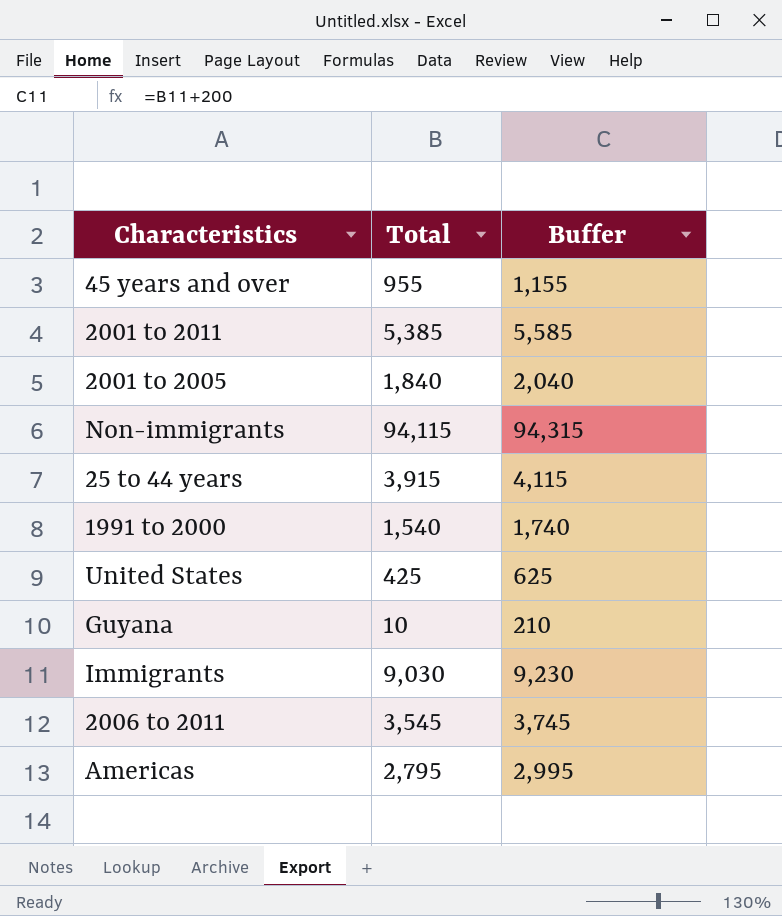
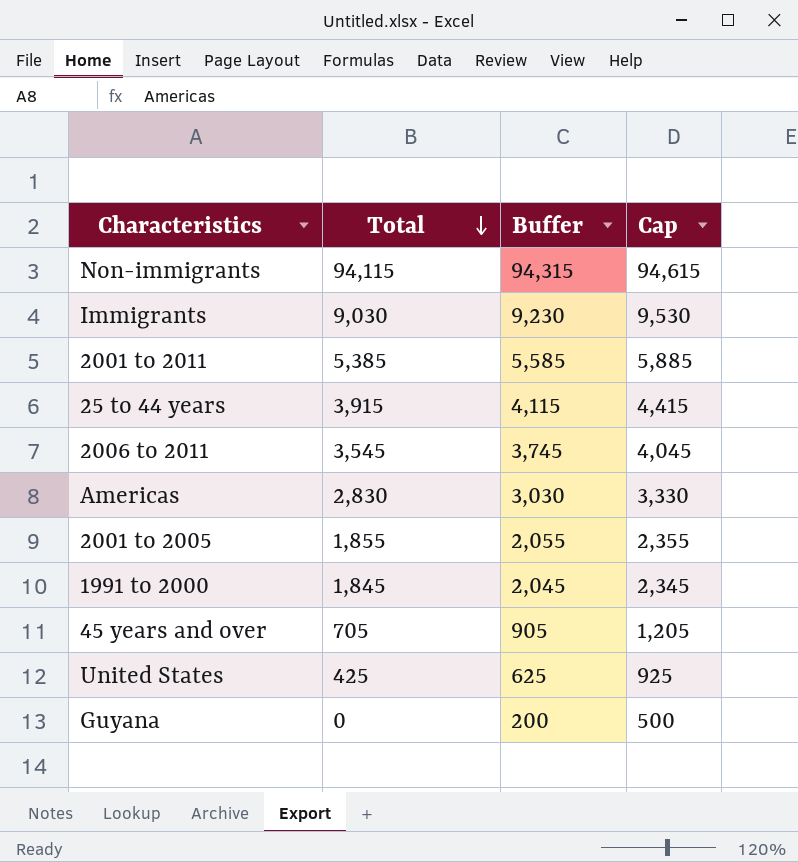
row order: none -> Total descending
column Cap | formula: none -> [Total] + 500
Americas | Total: 2,795 -> 2,830
Americas | Buffer: 2,995 -> 3,030
2001 to 2005 | Total: 1,840 -> 1,855
2001 to 2005 | Buffer: 2,040 -> 2,055
1991 to 2000 | Total: 1,540 -> 1,845
1991 to 2000 | Buffer: 1,740 -> 2,045
45 years and over | Total: 955 -> 705
45 years and over | Buffer: 1,155 -> 905
Guyana | Total: 10 -> 0
Guyana | Buffer: 210 -> 200

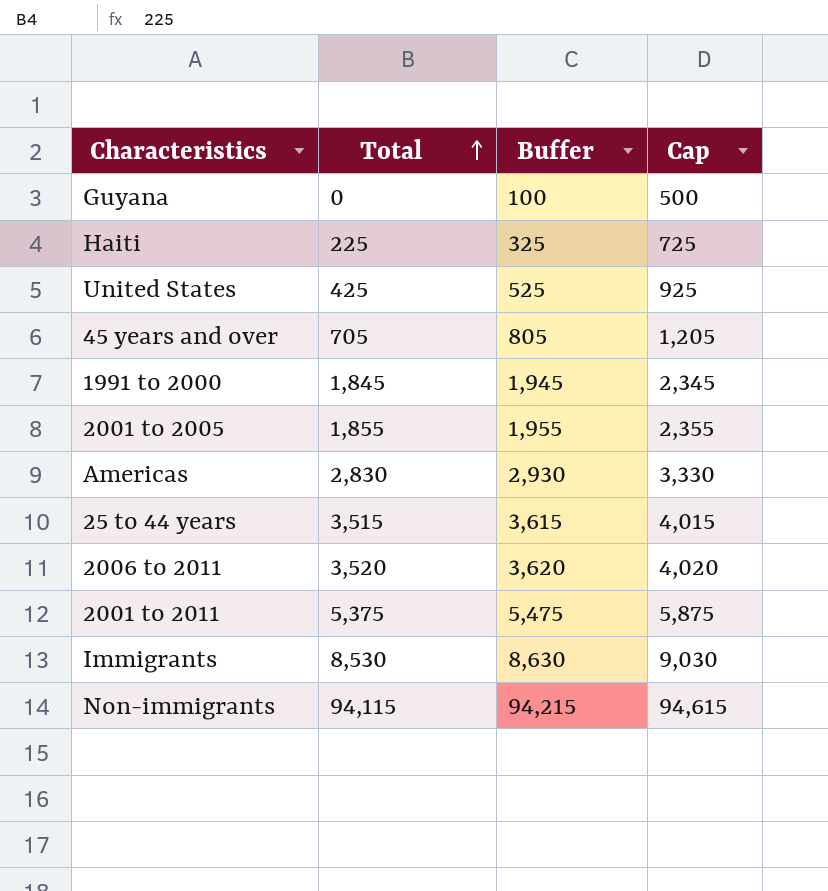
row order: Total descending -> Total ascending
column Buffer | formula: [Total] + 200 -> [Total] + 100
row Haiti: none -> 225 | 325 | 725
25 to 44 years | Total: 3,915 -> 3,515
25 to 44 years | Cap: 4,415 -> 4,015
2006 to 2011 | Total: 3,545 -> 3,520
2006 to 2011 | Cap: 4,045 -> 4,020
2001 to 2011 | Total: 5,385 -> 5,375
2001 to 2011 | Cap: 5,885 -> 5,875
Immigrants | Total: 9,030 -> 8,530
Immigrants | Cap: 9,530 -> 9,030

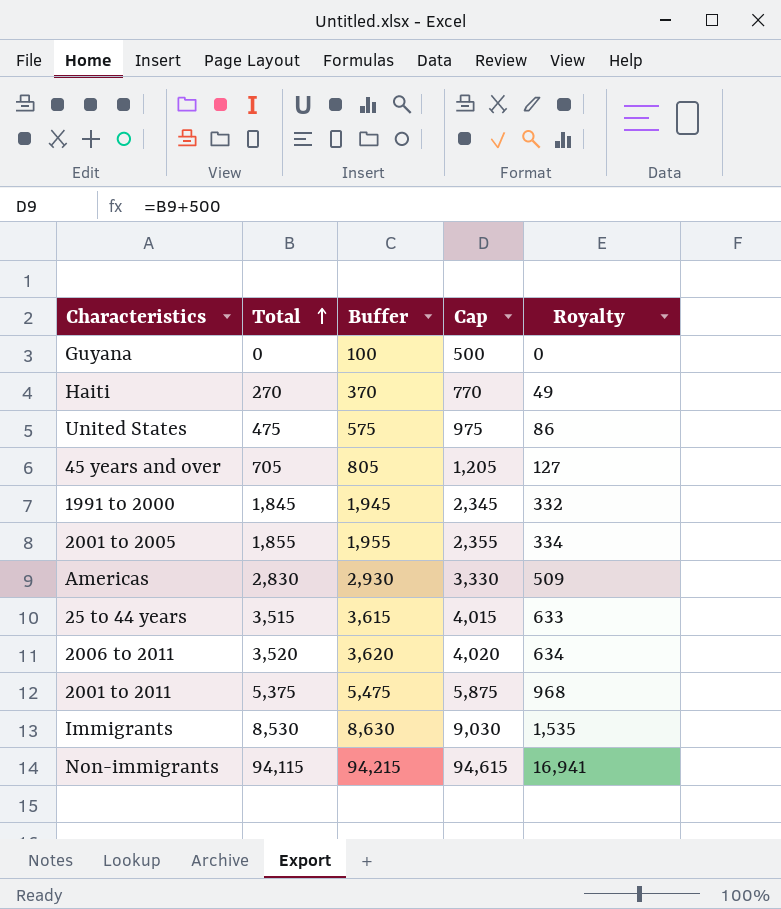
column Royalty | formula: none -> [Total] * 0.18
Haiti | Total: 225 -> 270
Haiti | Buffer: 325 -> 370
Haiti | Cap: 725 -> 770
United States | Total: 425 -> 475
United States | Buffer: 525 -> 575
United States | Cap: 925 -> 975

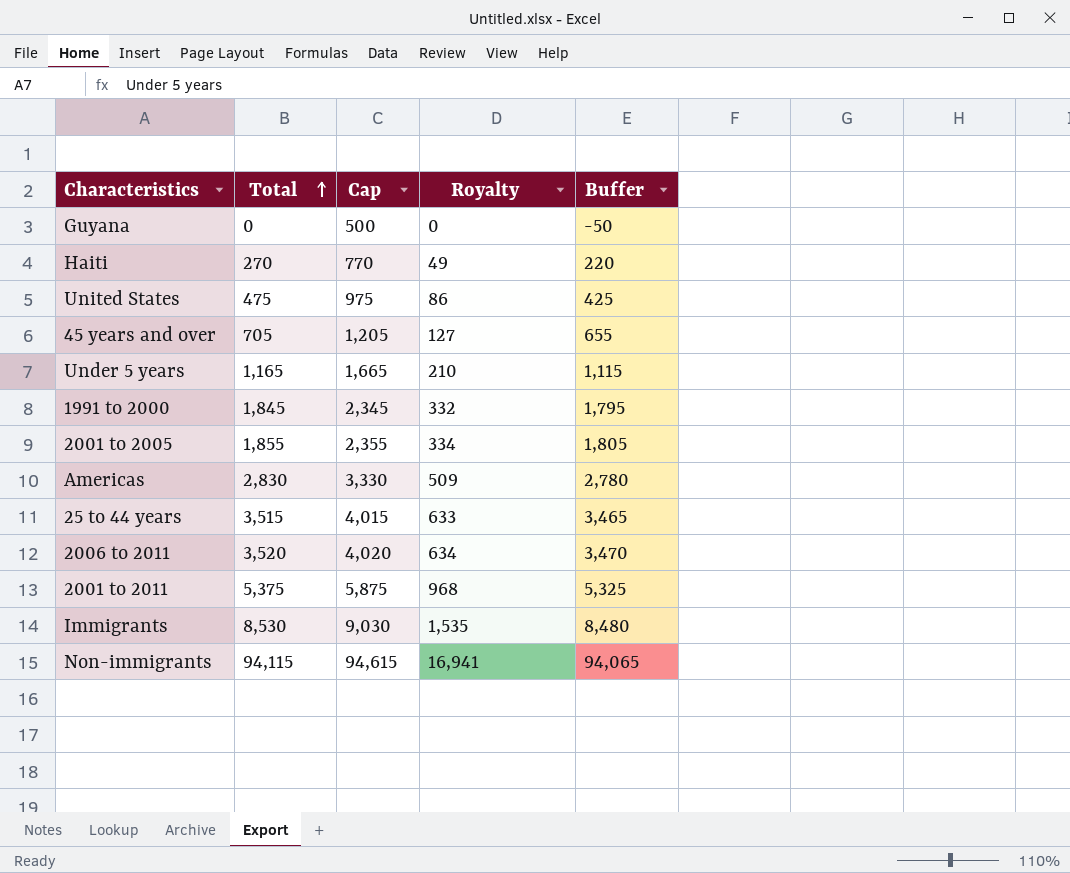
column Buffer | formula: [Total] + 100 -> [Total] - 50
column Buffer | position: 3 -> 5
row Under 5 years: none -> 1,165 | 1,665 | 210 | 1,115

